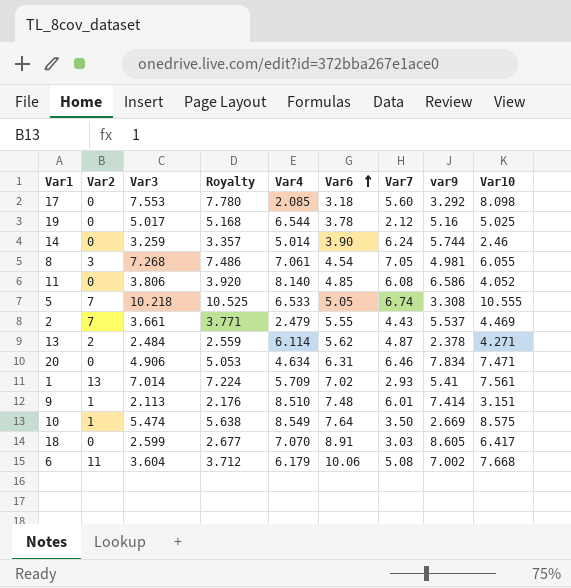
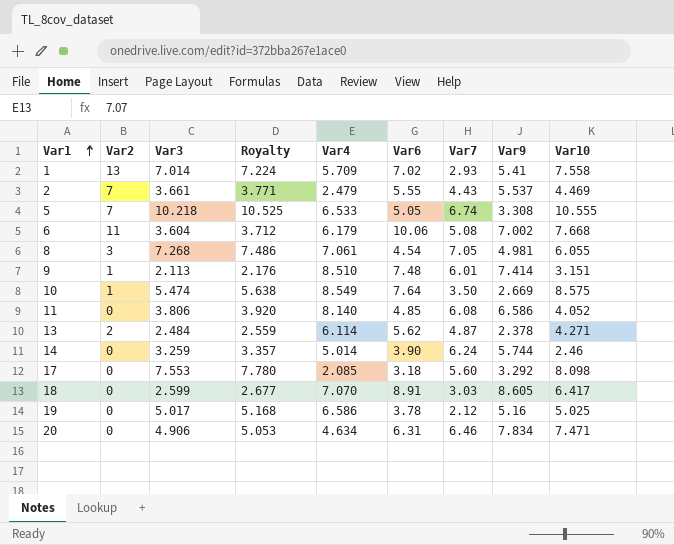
row order: Var6 ascending -> Var1 ascending
column name: var9 -> Var9
1 | Var10: 7.561 -> 7.558
19 | Var4: 6.544 -> 6.586

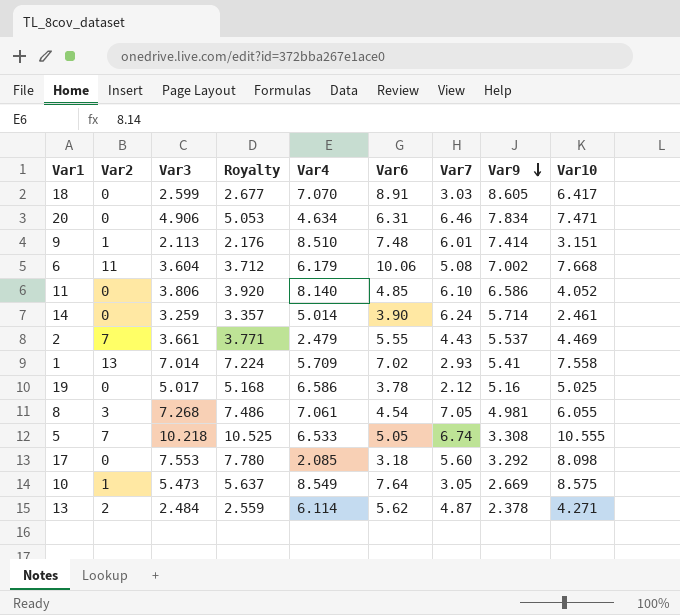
row order: Var1 ascending -> Var9 descending
11 | Var7: 6.08 -> 6.10
14 | Var9: 5.744 -> 5.714
14 | Var10: 2.46 -> 2.461
10 | Var3: 5.474 -> 5.473
10 | Royalty: 5.638 -> 5.637
10 | Var7: 3.50 -> 3.05

